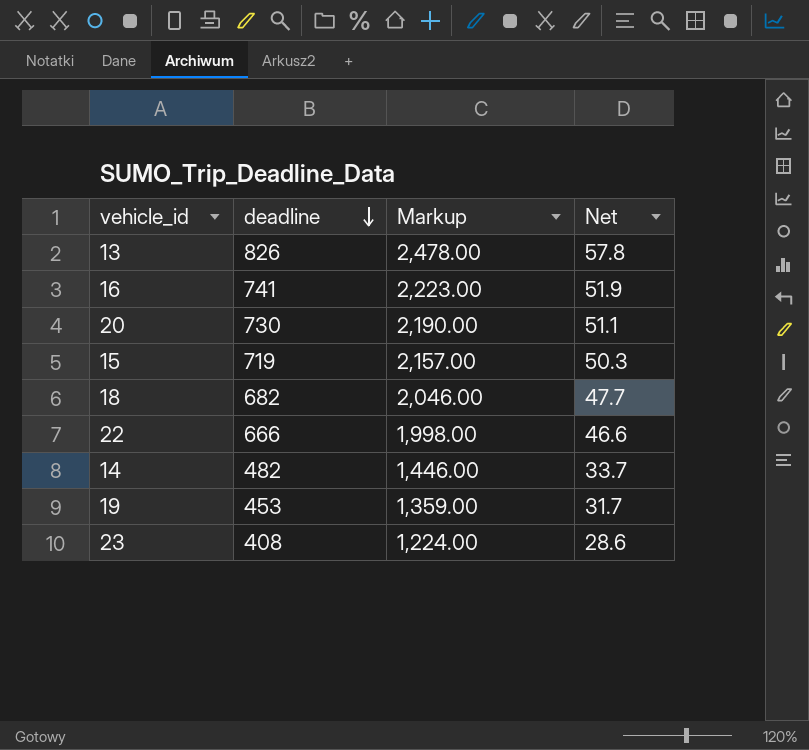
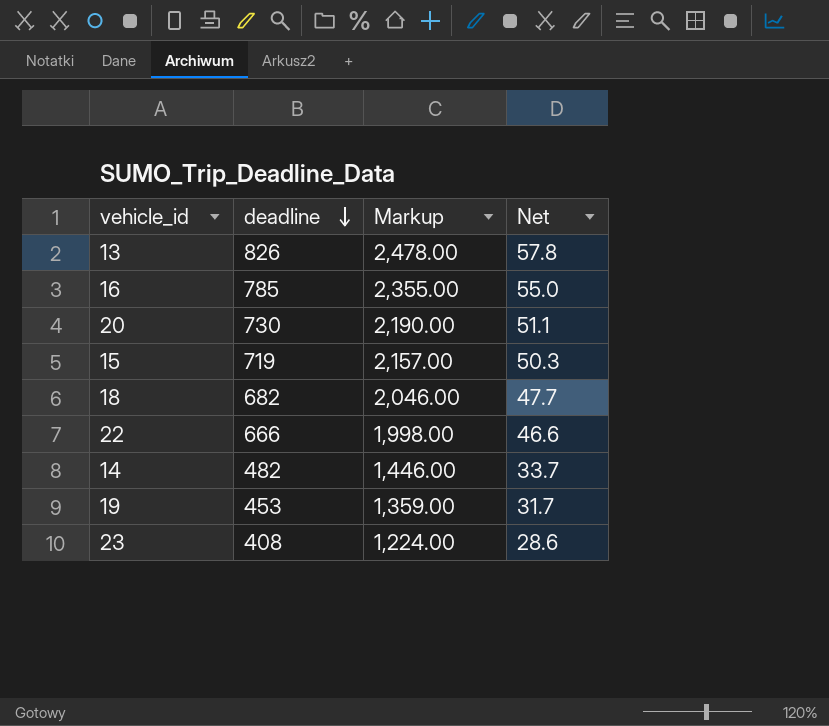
16 | deadline: 741 -> 785
16 | Markup: 2,223.00 -> 2,355.00
16 | Net: 51.9 -> 55.0

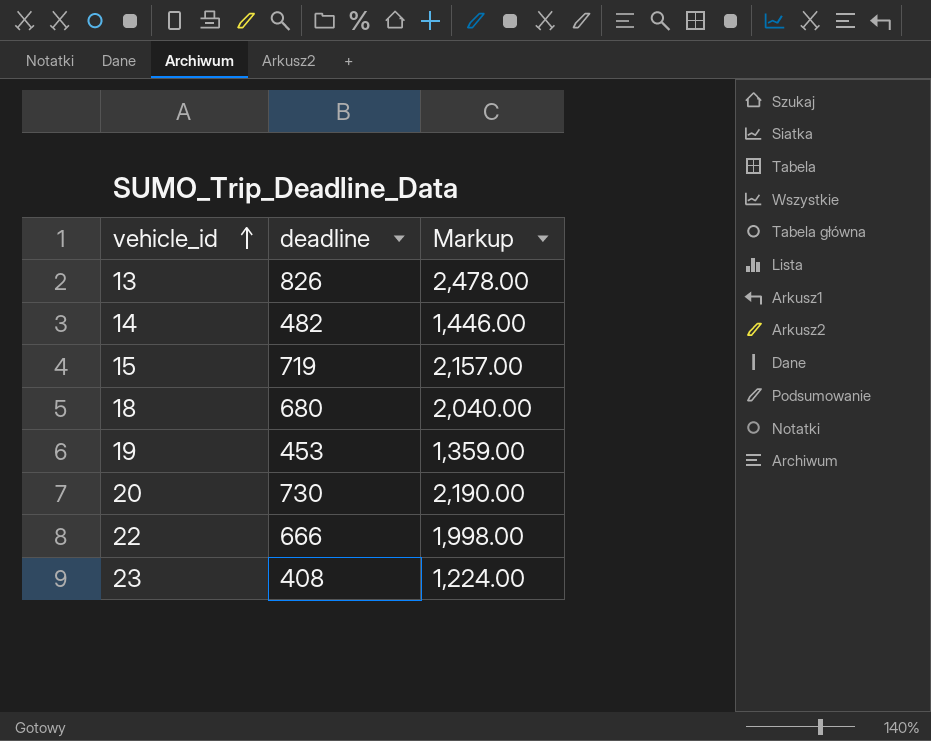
row order: deadline descending -> vehicle_id ascending
column Net | formula: [deadline] * 0.07 -> none
row 16: 785 | 2,355.00 | 55.0 -> none
18 | deadline: 682 -> 680
18 | Markup: 2,046.00 -> 2,040.00

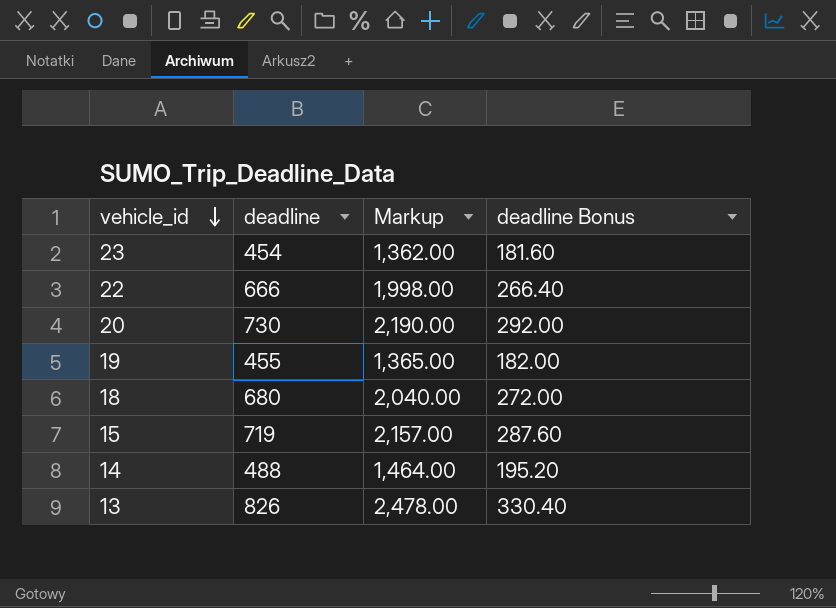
row order: vehicle_id ascending -> vehicle_id descending
column deadline Bonus | formula: none -> [deadline] * 0.4
23 | deadline: 408 -> 454
23 | Markup: 1,224.00 -> 1,362.00
19 | deadline: 453 -> 455
19 | Markup: 1,359.00 -> 1,365.00
14 | deadline: 482 -> 488
14 | Markup: 1,446.00 -> 1,464.00

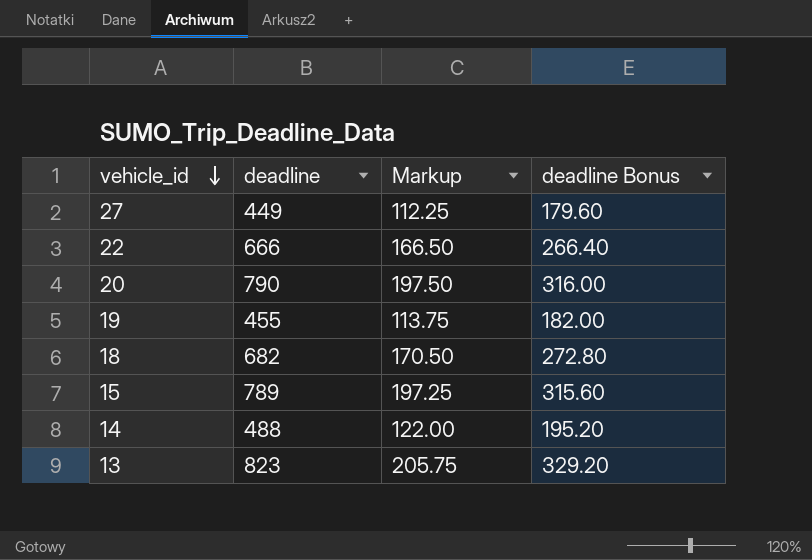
column Markup | formula: [deadline] * 3 -> [deadline] * 0.25
row 23: 454 | 1,362.00 | 181.60 -> none
row 27: none -> 449 | 112.25 | 179.60
20 | deadline: 730 -> 790
20 | deadline Bonus: 292.00 -> 316.00
18 | deadline: 680 -> 682
18 | deadline Bonus: 272.00 -> 272.80
15 | deadline: 719 -> 789
15 | deadline Bonus: 287.60 -> 315.60
13 | deadline: 826 -> 823
13 | deadline Bonus: 330.40 -> 329.20

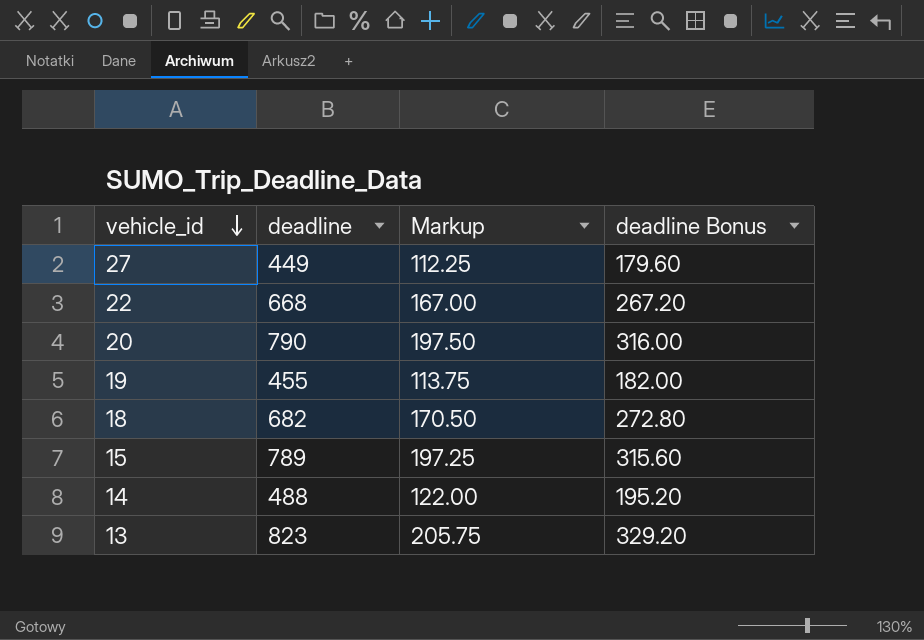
22 | deadline: 666 -> 668
22 | Markup: 166.50 -> 167.00
22 | deadline Bonus: 266.40 -> 267.20

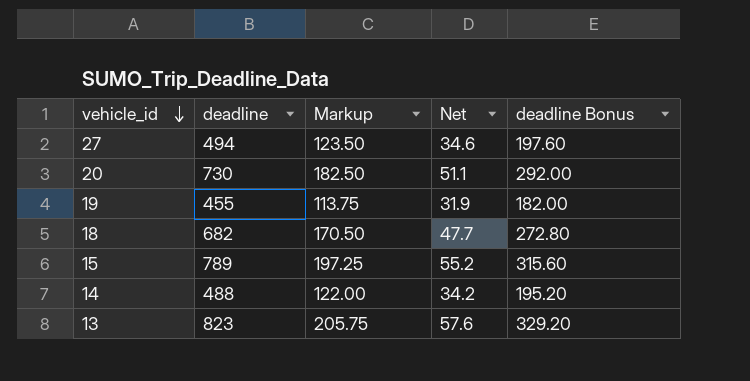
column Net | formula: none -> [deadline] * 0.07
row 22: 668 | 167.00 | 267.20 -> none
27 | deadline: 449 -> 494
27 | Markup: 112.25 -> 123.50
27 | deadline Bonus: 179.60 -> 197.60
20 | deadline: 790 -> 730
20 | Markup: 197.50 -> 182.50
20 | deadline Bonus: 316.00 -> 292.00

